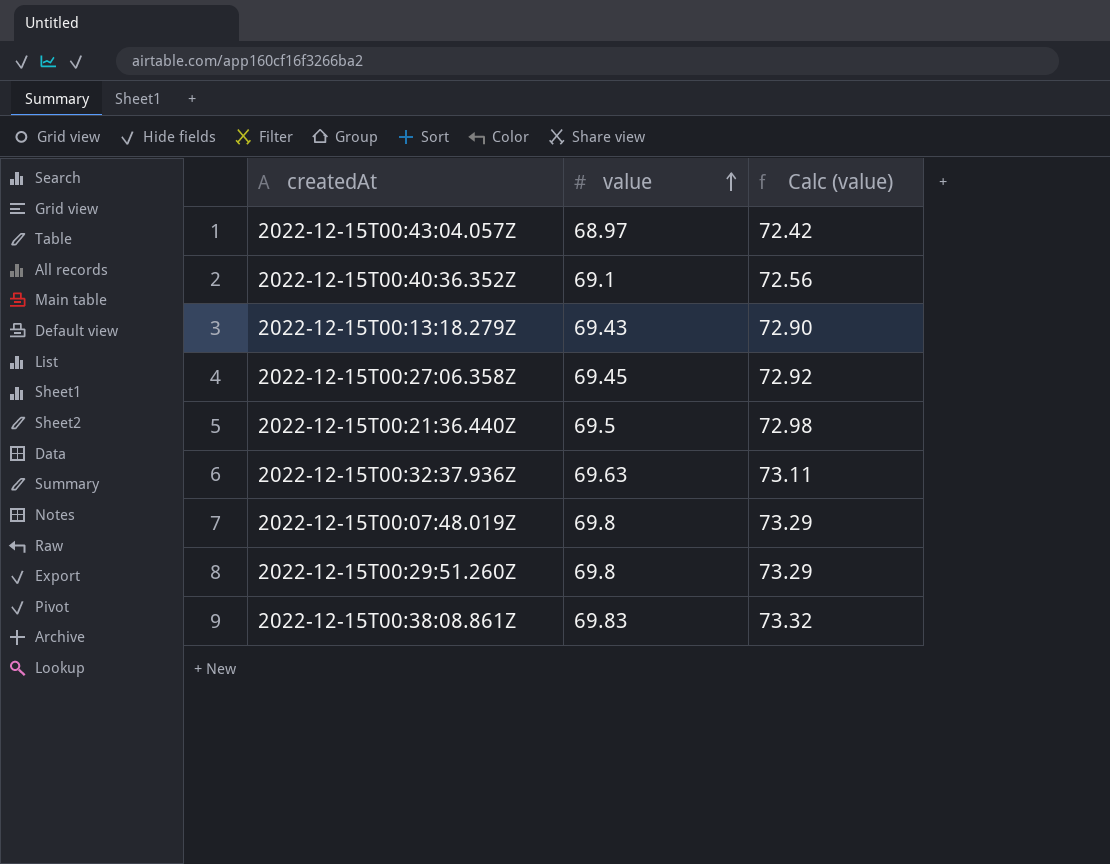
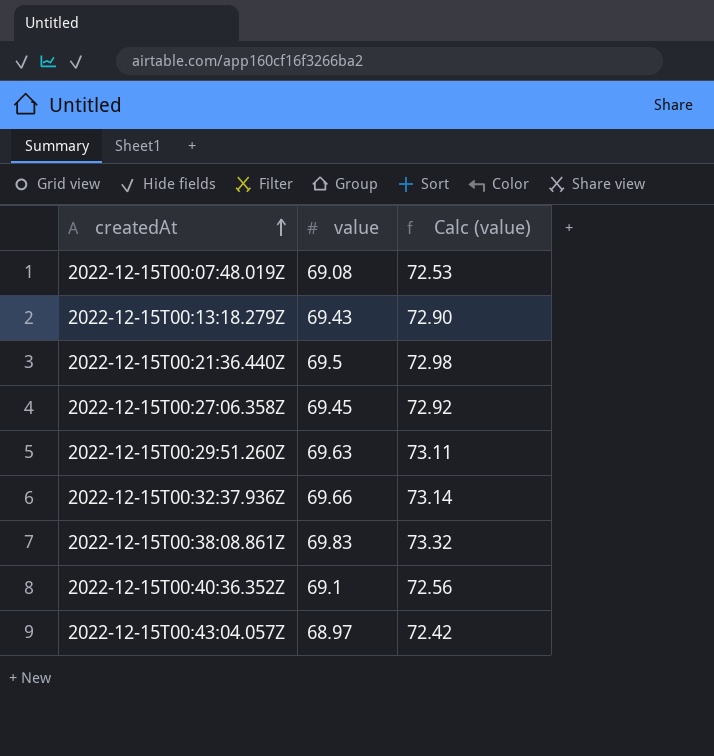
row order: value ascending -> createdAt ascending
2022-12-15T00:07:48.019Z | value: 69.8 -> 69.08
2022-12-15T00:07:48.019Z | Calc (value): 73.29 -> 72.53
2022-12-15T00:29:51.260Z | value: 69.8 -> 69.63
2022-12-15T00:29:51.260Z | Calc (value): 73.29 -> 73.11
2022-12-15T00:32:37.936Z | value: 69.63 -> 69.66
2022-12-15T00:32:37.936Z | Calc (value): 73.11 -> 73.14

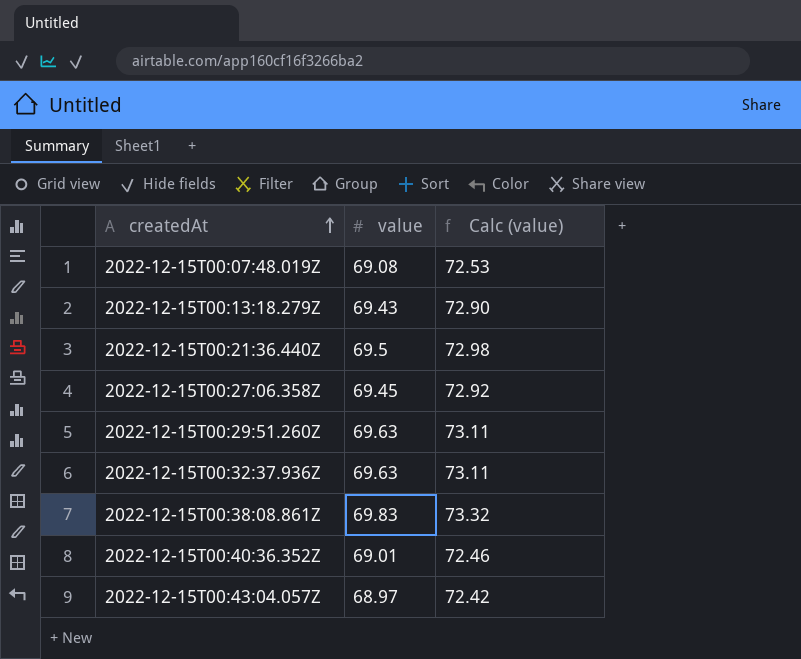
2022-12-15T00:32:37.936Z | value: 69.66 -> 69.63
2022-12-15T00:32:37.936Z | Calc (value): 73.14 -> 73.11
2022-12-15T00:40:36.352Z | value: 69.1 -> 69.01
2022-12-15T00:40:36.352Z | Calc (value): 72.56 -> 72.46

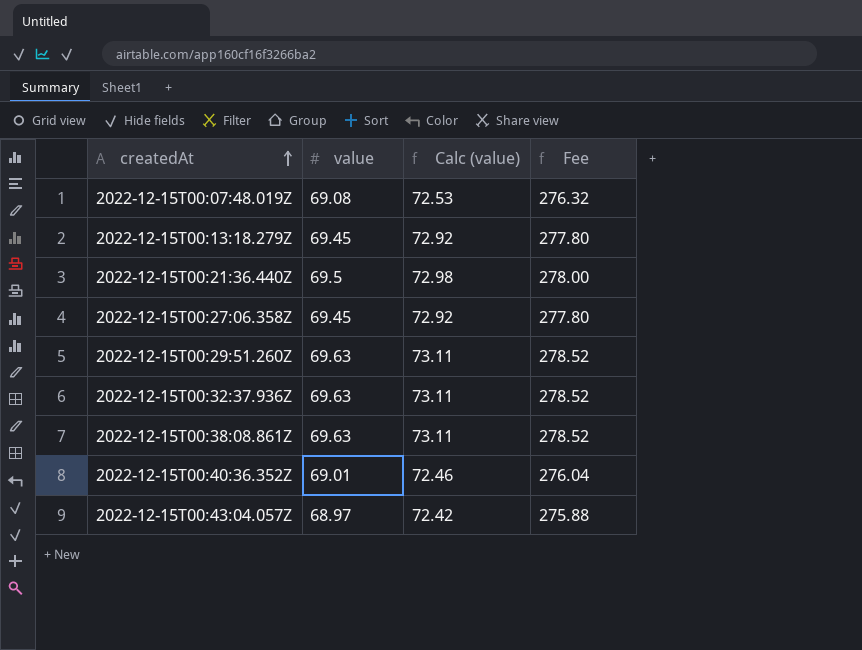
column Fee | formula: none -> [value] * 4
2022-12-15T00:13:18.279Z | value: 69.43 -> 69.45
2022-12-15T00:13:18.279Z | Calc (value): 72.90 -> 72.92
2022-12-15T00:38:08.861Z | value: 69.83 -> 69.63
2022-12-15T00:38:08.861Z | Calc (value): 73.32 -> 73.11

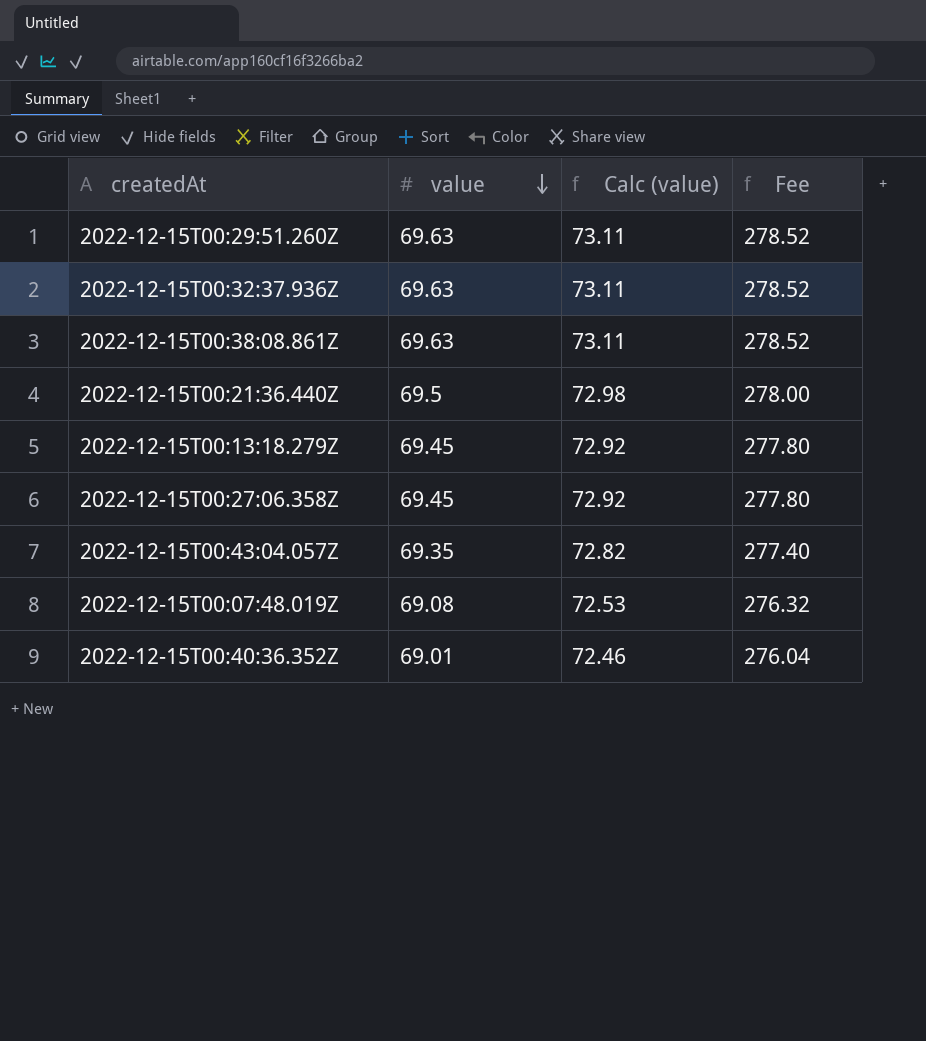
row order: createdAt ascending -> value descending
2022-12-15T00:43:04.057Z | value: 68.97 -> 69.35
2022-12-15T00:43:04.057Z | Calc (value): 72.42 -> 72.82
2022-12-15T00:43:04.057Z | Fee: 275.88 -> 277.40

